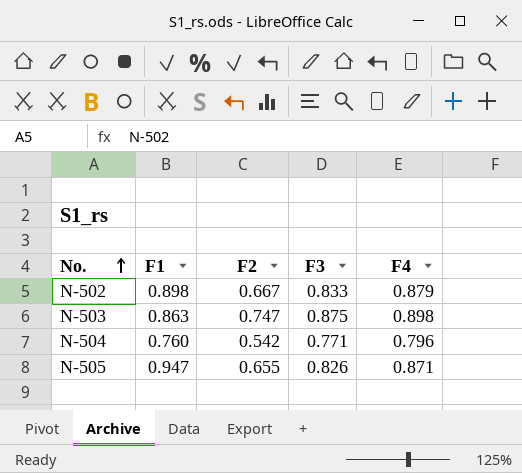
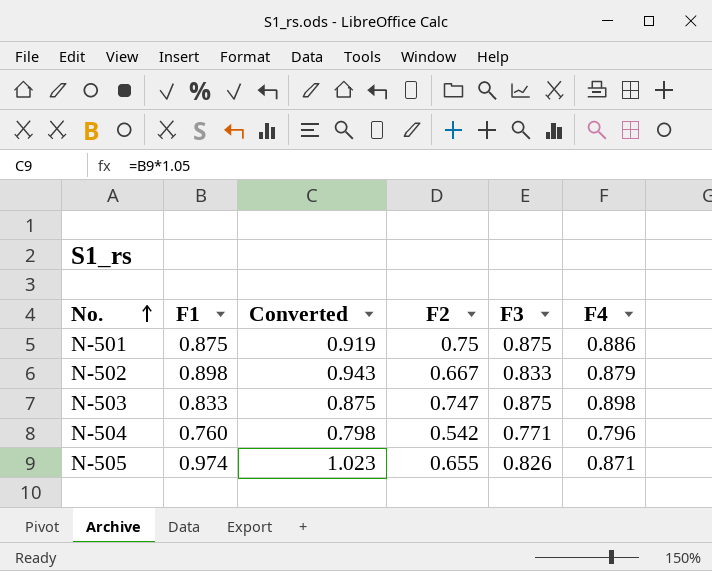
column Converted | formula: none -> [F1] * 1.05
row N-501: none -> 0.875 | 0.919 | 0.75 | 0.875 | 0.886
N-503 | F1: 0.863 -> 0.833
N-505 | F1: 0.947 -> 0.974

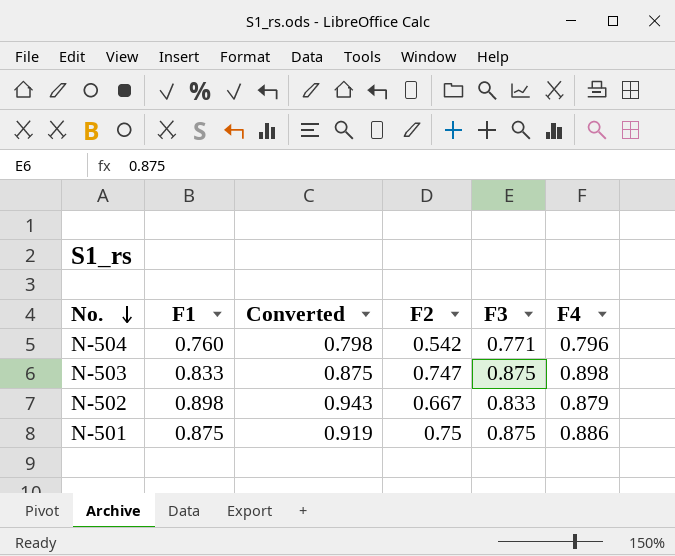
row order: No. ascending -> No. descending
row N-505: 0.974 | 1.023 | 0.655 | 0.826 | 0.871 -> none

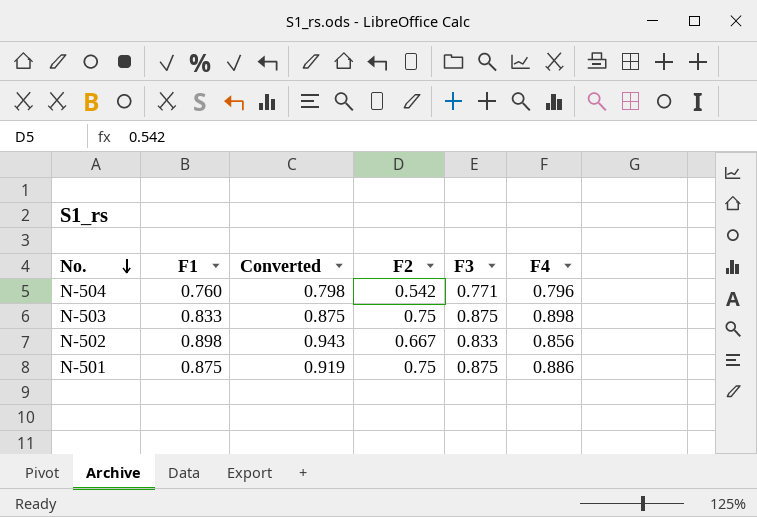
N-503 | F2: 0.747 -> 0.75
N-502 | F4: 0.879 -> 0.856

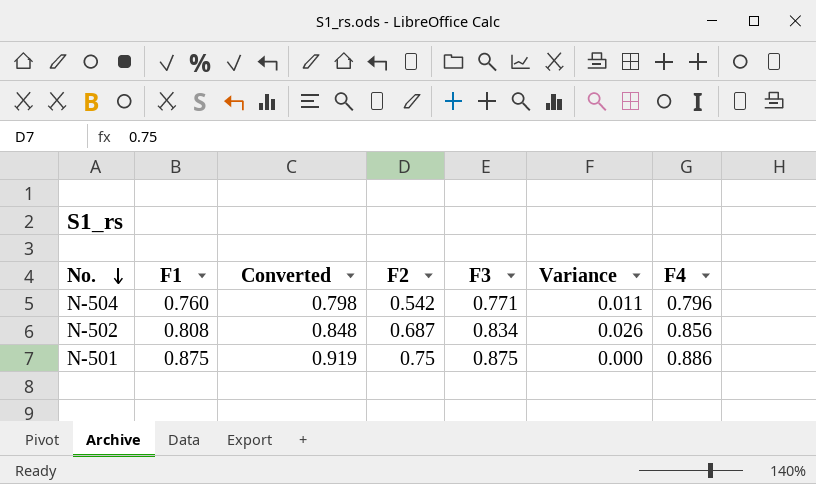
column Variance | formula: none -> [F3] - [F1]
row N-503: 0.833 | 0.875 | 0.75 | 0.875 | 0.898 -> none
N-502 | F1: 0.898 -> 0.808
N-502 | Converted: 0.943 -> 0.848
N-502 | F2: 0.667 -> 0.687
N-502 | F3: 0.833 -> 0.834

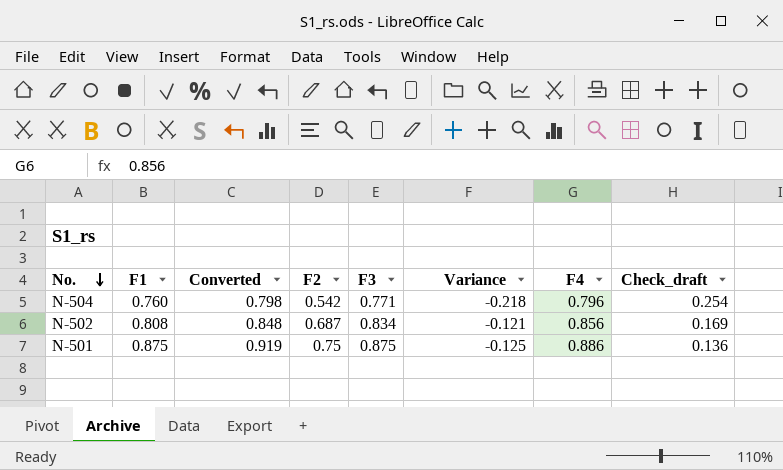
column Variance | formula: [F3] - [F1] -> [F2] - [F1]
column Check_draft | formula: none -> [F4] - [F2]

